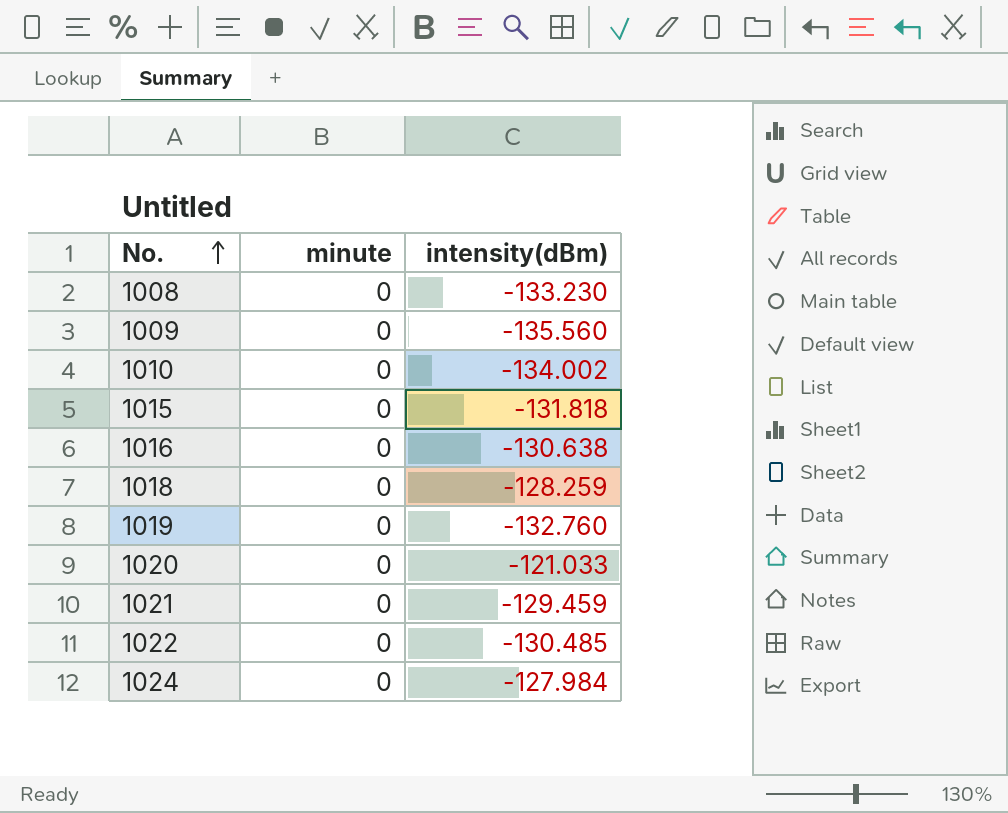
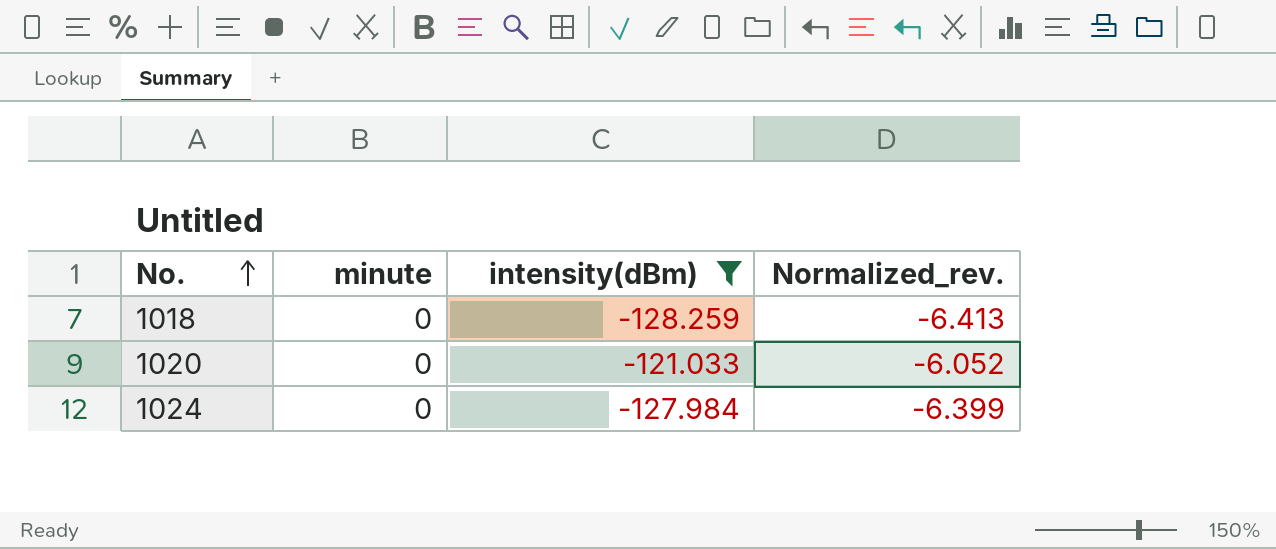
filter: none -> intensity(dBm) >= -128.259
column Normalized_rev. | formula: none -> [intensity(dBm)] * 0.05

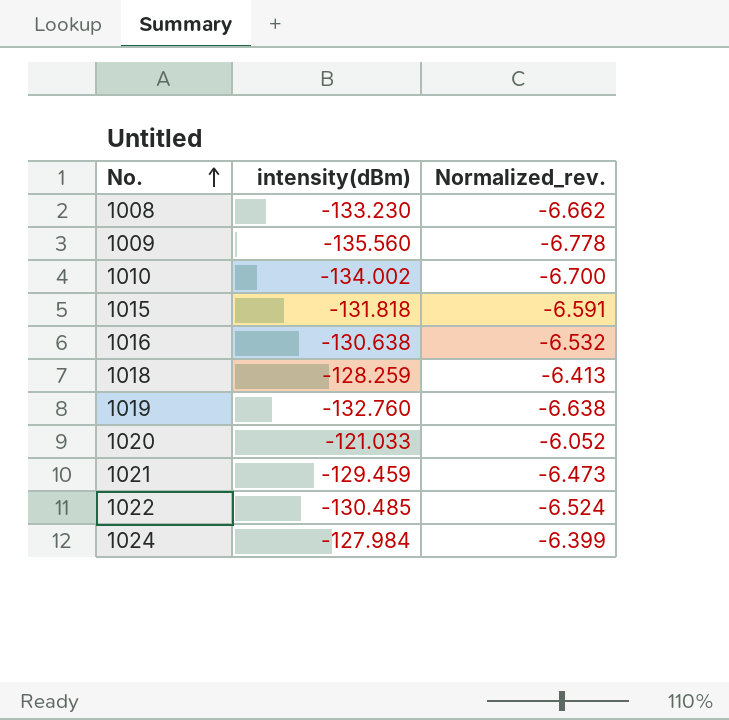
filter: intensity(dBm) >= -128.259 -> none
column minute | position: 2 -> none

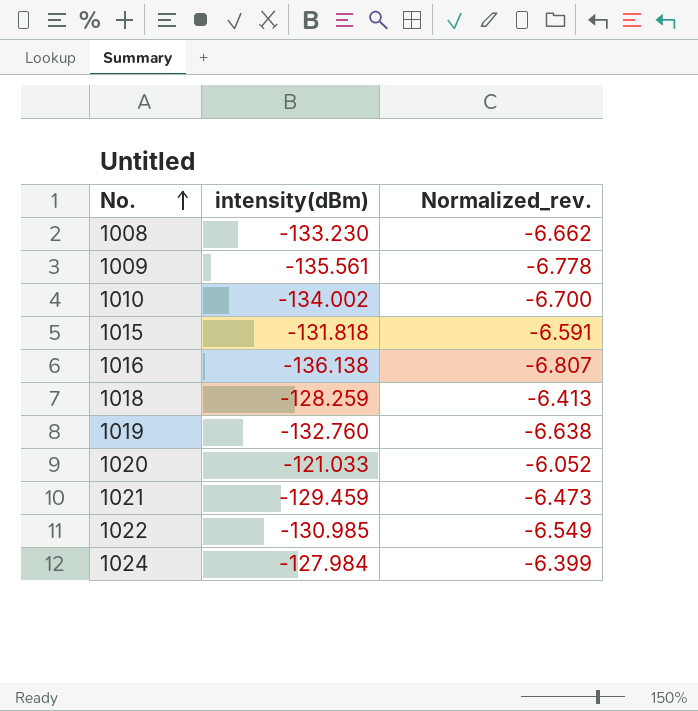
1009 | intensity(dBm): -135.560 -> -135.561
1016 | intensity(dBm): -130.638 -> -136.138
1016 | Normalized_rev.: -6.532 -> -6.807
1022 | intensity(dBm): -130.485 -> -130.985
1022 | Normalized_rev.: -6.524 -> -6.549

